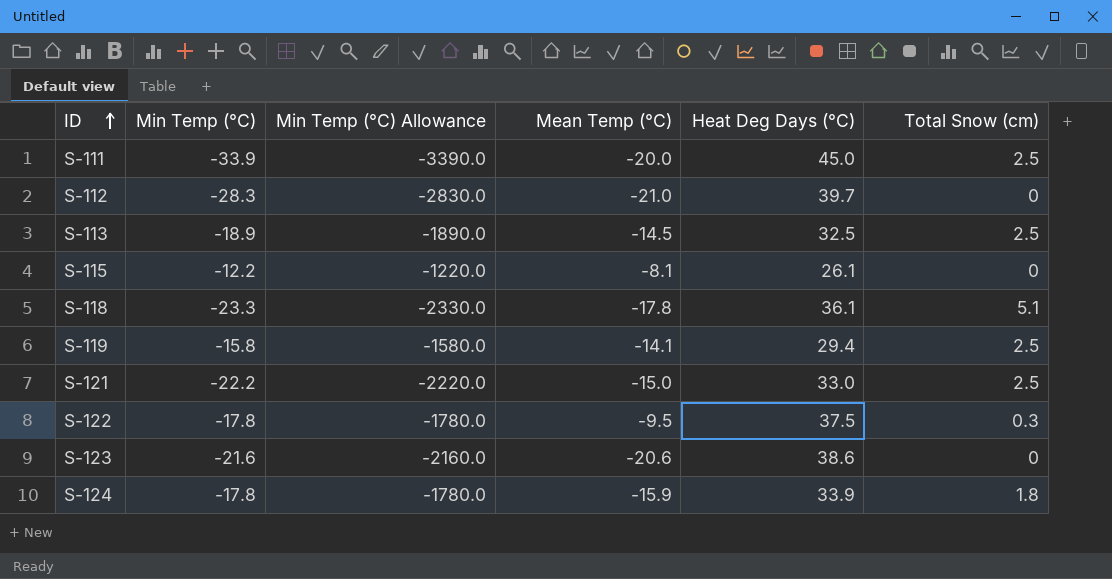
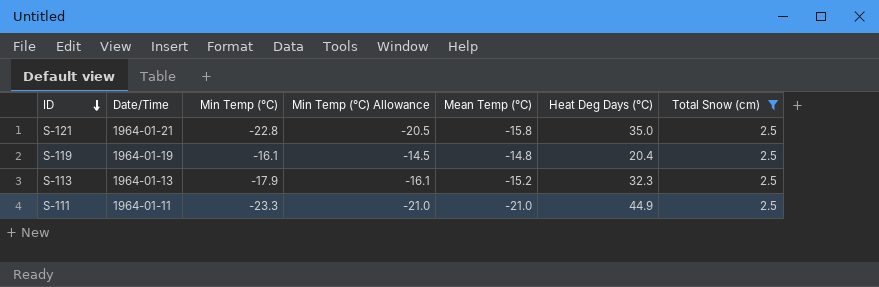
filter: none -> Total Snow (cm) = 2.5
row order: ID ascending -> ID descending
column Date/Time | position: none -> 2
column Min Temp (°C) Allowance | formula: [Min Temp (°C)] * 100 -> [Min Temp (°C)] * 0.9
S-121 | Min Temp (°C): -22.2 -> -22.8
S-121 | Mean Temp (°C): -15.0 -> -15.8
S-121 | Heat Deg Days (°C): 33.0 -> 35.0
S-119 | Min Temp (°C): -15.8 -> -16.1
S-119 | Mean Temp (°C): -14.1 -> -14.8
S-119 | Heat Deg Days (°C): 29.4 -> 20.4
S-113 | Min Temp (°C): -18.9 -> -17.9
S-113 | Mean Temp (°C): -14.5 -> -15.2
S-113 | Heat Deg Days (°C): 32.5 -> 32.3
S-111 | Min Temp (°C): -33.9 -> -23.3
S-111 | Mean Temp (°C): -20.0 -> -21.0
S-111 | Heat Deg Days (°C): 45.0 -> 44.9

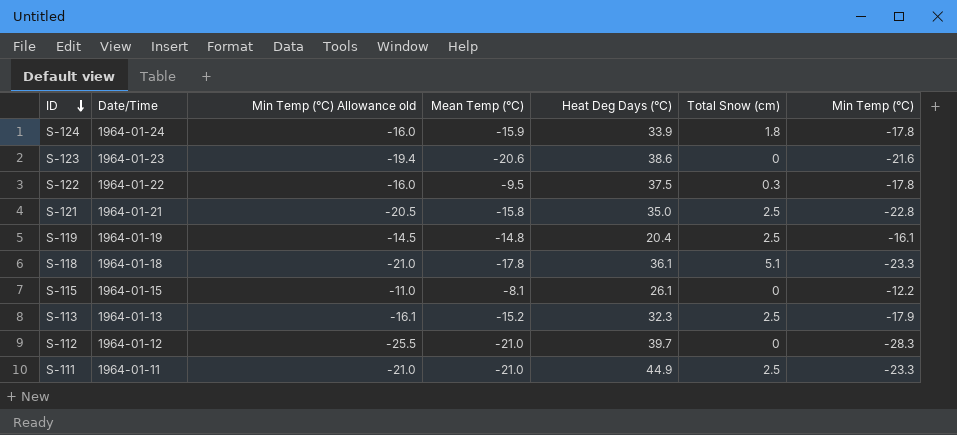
filter: Total Snow (cm) = 2.5 -> none
column name: Min Temp (°C) Allowance -> Min Temp (°C) Allowance old
column Min Temp (°C) | position: 3 -> 7

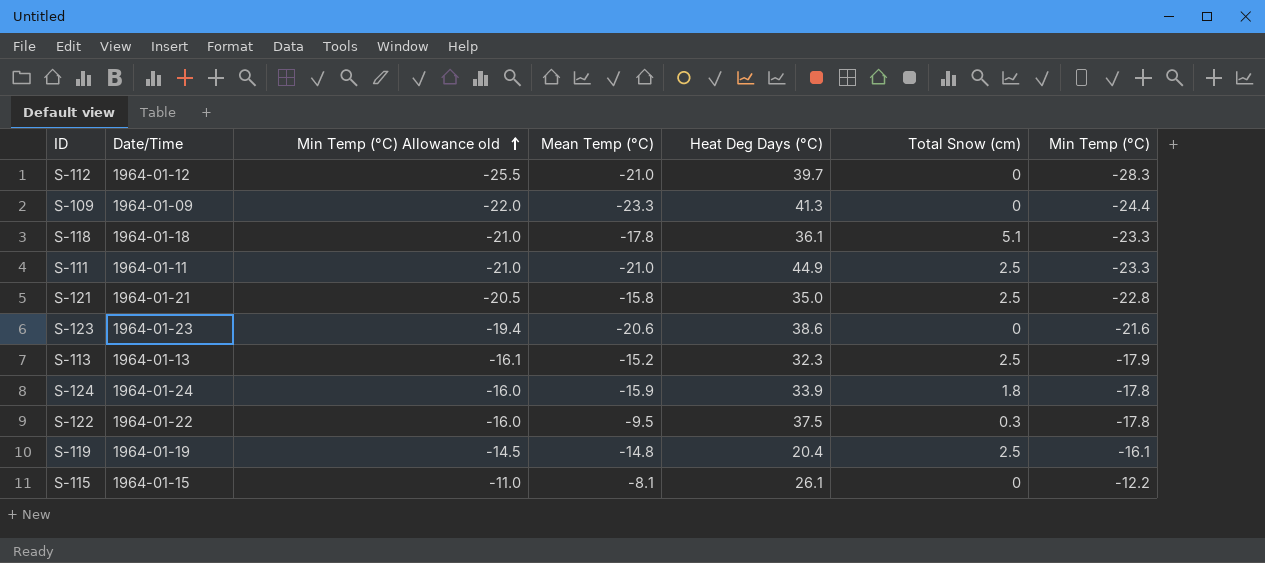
row order: ID descending -> Min Temp (°C) Allowance old ascending
row S-109: none -> 1964-01-09 | -22.0 | -23.3 | 41.3 | 0 | -24.4

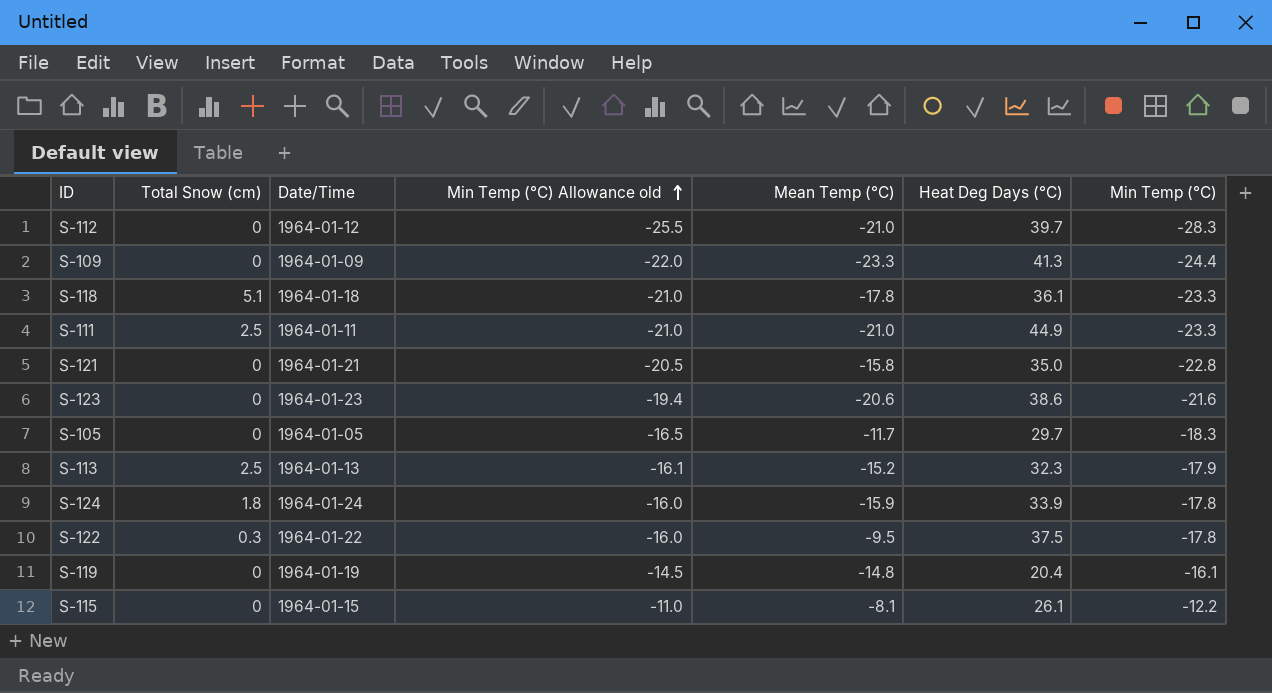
column Total Snow (cm) | position: 6 -> 2
S-121 | Total Snow (cm): 2.5 -> 0
row S-105: none -> 0 | 1964-01-05 | -16.5 | -11.7 | 29.7 | -18.3
S-119 | Total Snow (cm): 2.5 -> 0

